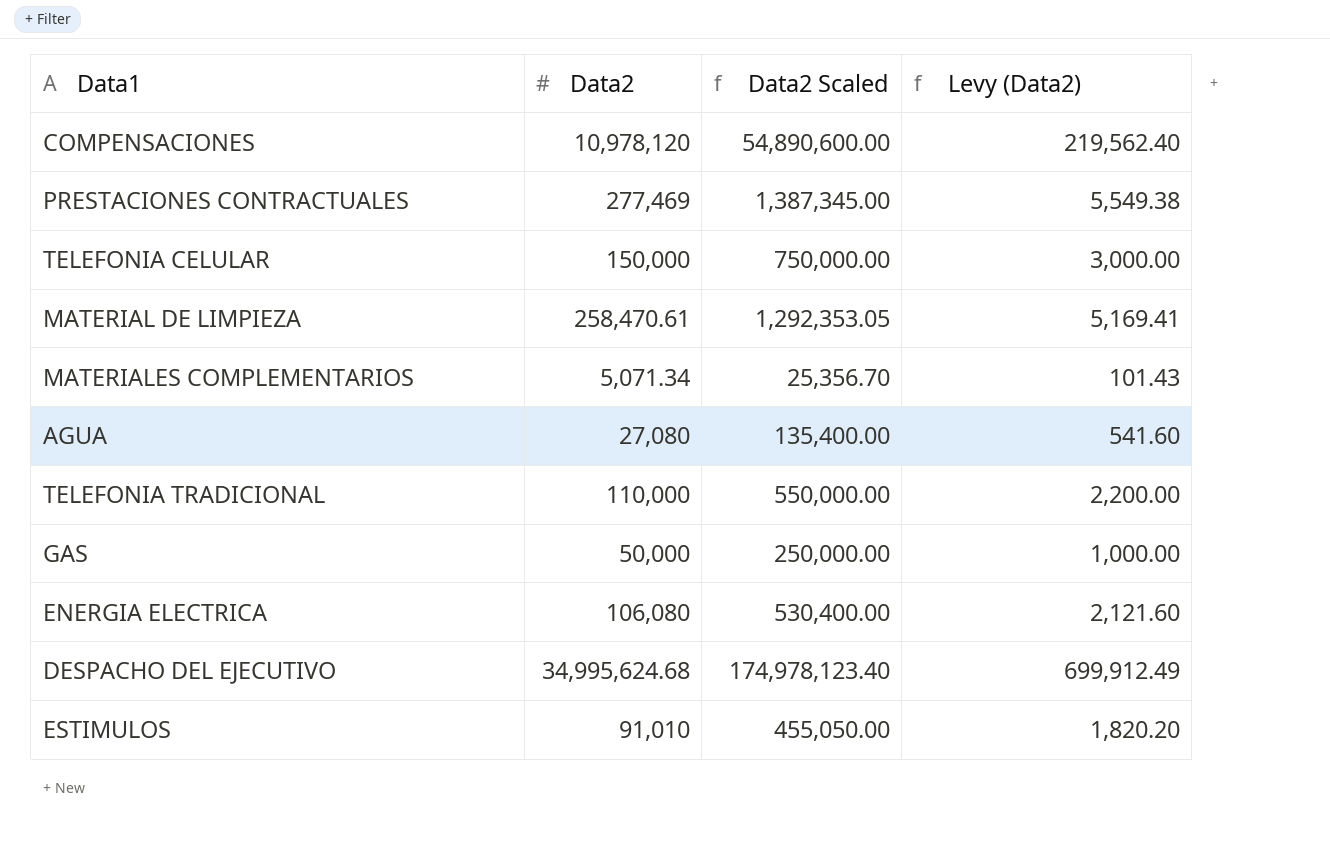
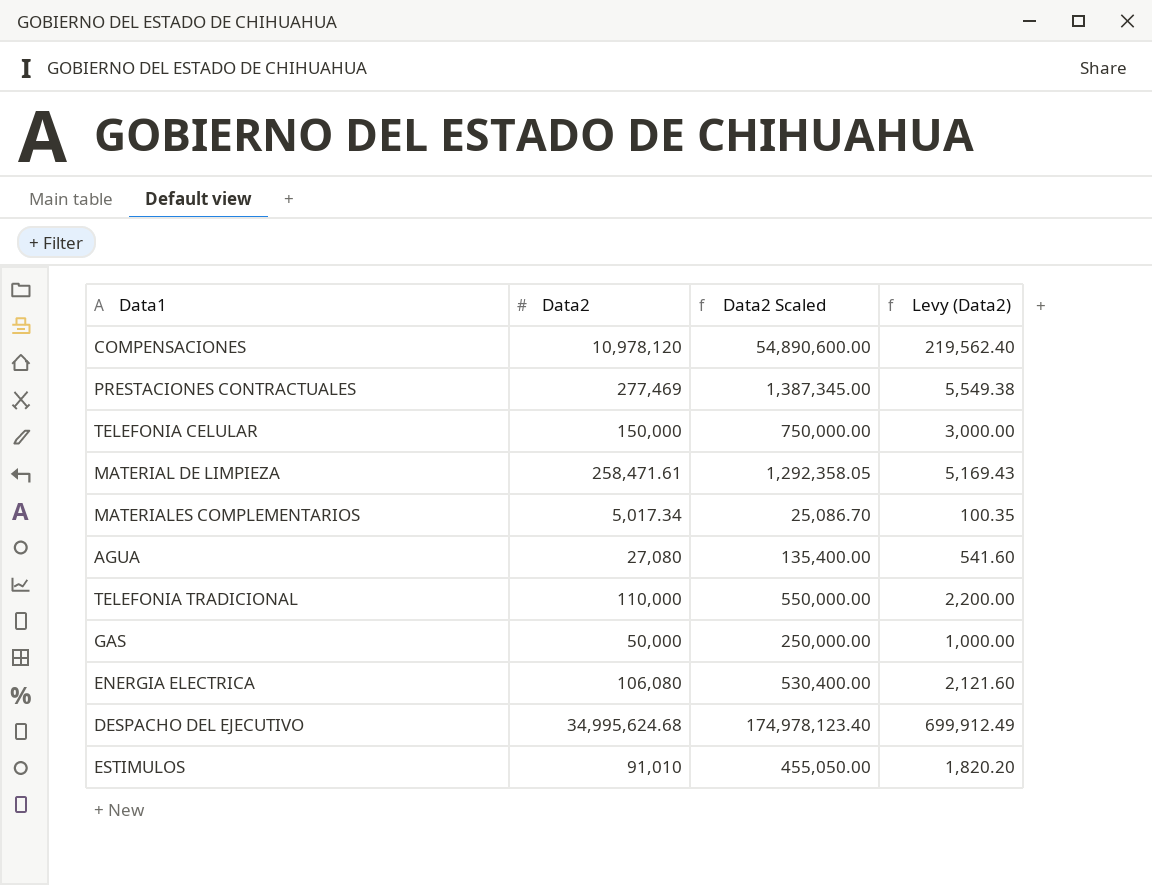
MATERIAL DE LIMPIEZA | Data2: 258,470.61 -> 258,471.61
MATERIAL DE LIMPIEZA | Data2 Scaled: 1,292,353.05 -> 1,292,358.05
MATERIAL DE LIMPIEZA | Levy (Data2): 5,169.41 -> 5,169.43
MATERIALES COMPLEMENTARIOS | Data2: 5,071.34 -> 5,017.34
MATERIALES COMPLEMENTARIOS | Data2 Scaled: 25,356.70 -> 25,086.70
MATERIALES COMPLEMENTARIOS | Levy (Data2): 101.43 -> 100.35

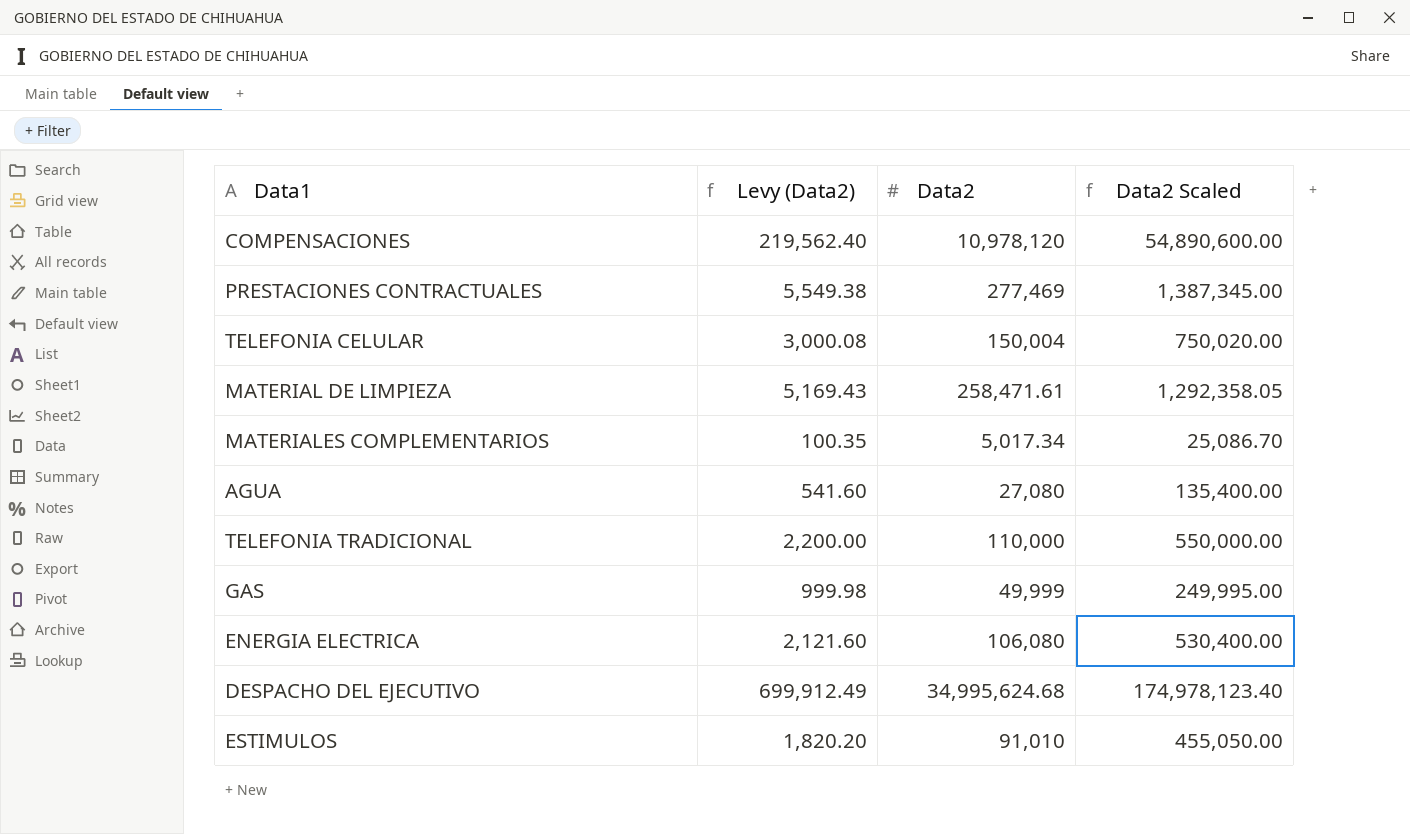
column Levy (Data2) | position: 4 -> 2
TELEFONIA CELULAR | Levy (Data2): 3,000.00 -> 3,000.08
TELEFONIA CELULAR | Data2: 150,000 -> 150,004
TELEFONIA CELULAR | Data2 Scaled: 750,000.00 -> 750,020.00
GAS | Levy (Data2): 1,000.00 -> 999.98
GAS | Data2: 50,000 -> 49,999
GAS | Data2 Scaled: 250,000.00 -> 249,995.00

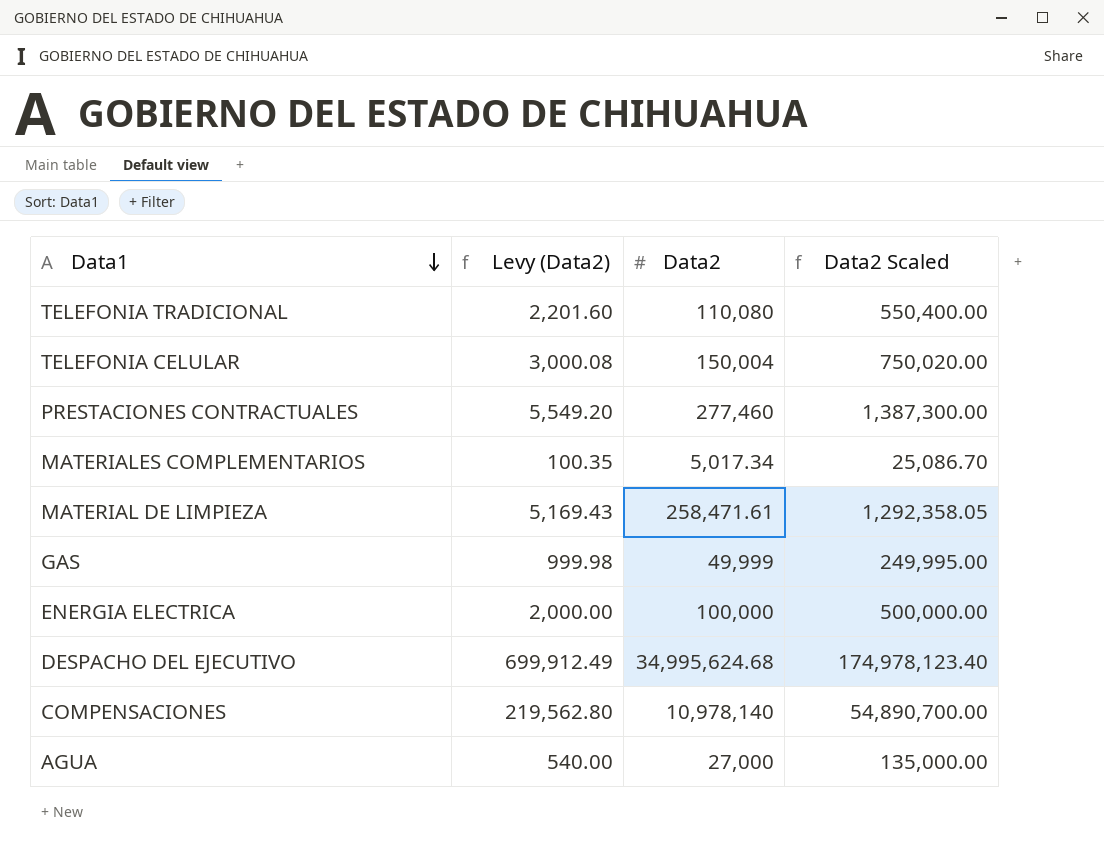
row order: none -> Data1 descending
row ESTIMULOS: 1,820.20 | 91,010 | 455,050.00 -> none
TELEFONIA TRADICIONAL | Levy (Data2): 2,200.00 -> 2,201.60
TELEFONIA TRADICIONAL | Data2: 110,000 -> 110,080
TELEFONIA TRADICIONAL | Data2 Scaled: 550,000.00 -> 550,400.00
PRESTACIONES CONTRACTUALES | Levy (Data2): 5,549.38 -> 5,549.20
PRESTACIONES CONTRACTUALES | Data2: 277,469 -> 277,460
PRESTACIONES CONTRACTUALES | Data2 Scaled: 1,387,345.00 -> 1,387,300.00
ENERGIA ELECTRICA | Levy (Data2): 2,121.60 -> 2,000.00
ENERGIA ELECTRICA | Data2: 106,080 -> 100,000
ENERGIA ELECTRICA | Data2 Scaled: 530,400.00 -> 500,000.00
COMPENSACIONES | Levy (Data2): 219,562.40 -> 219,562.80
COMPENSACIONES | Data2: 10,978,120 -> 10,978,140
COMPENSACIONES | Data2 Scaled: 54,890,600.00 -> 54,890,700.00
AGUA | Levy (Data2): 541.60 -> 540.00
AGUA | Data2: 27,080 -> 27,000
AGUA | Data2 Scaled: 135,400.00 -> 135,000.00

